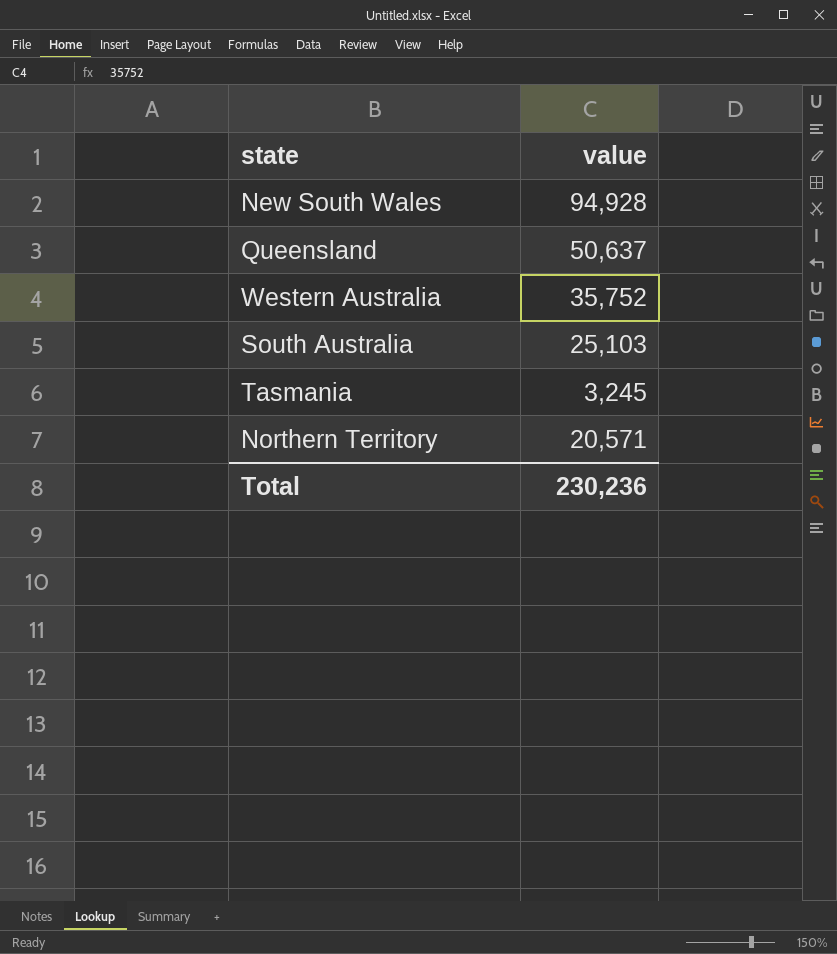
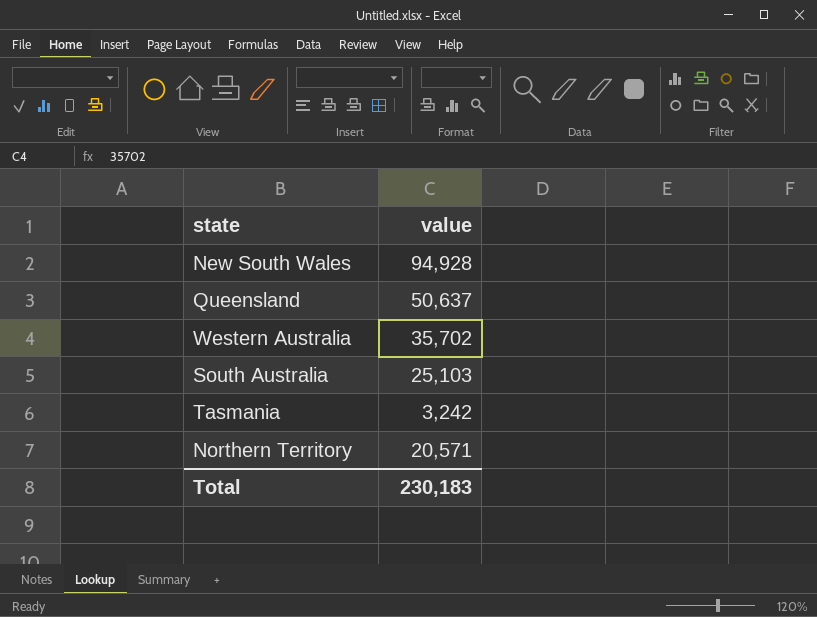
Western Australia | value: 35,752 -> 35,702
Tasmania | value: 3,245 -> 3,242
Total | value: 230,236 -> 230,183

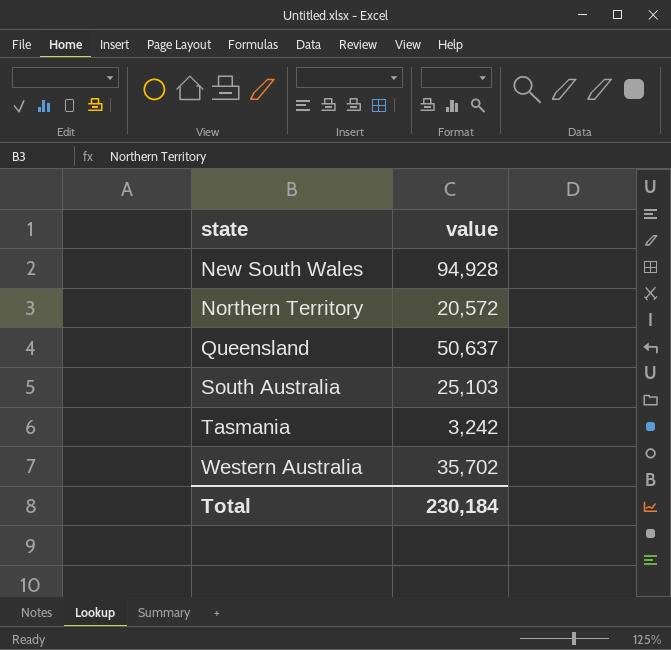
row order: none -> state ascending
Northern Territory | value: 20,571 -> 20,572
Total | value: 230,183 -> 230,184

